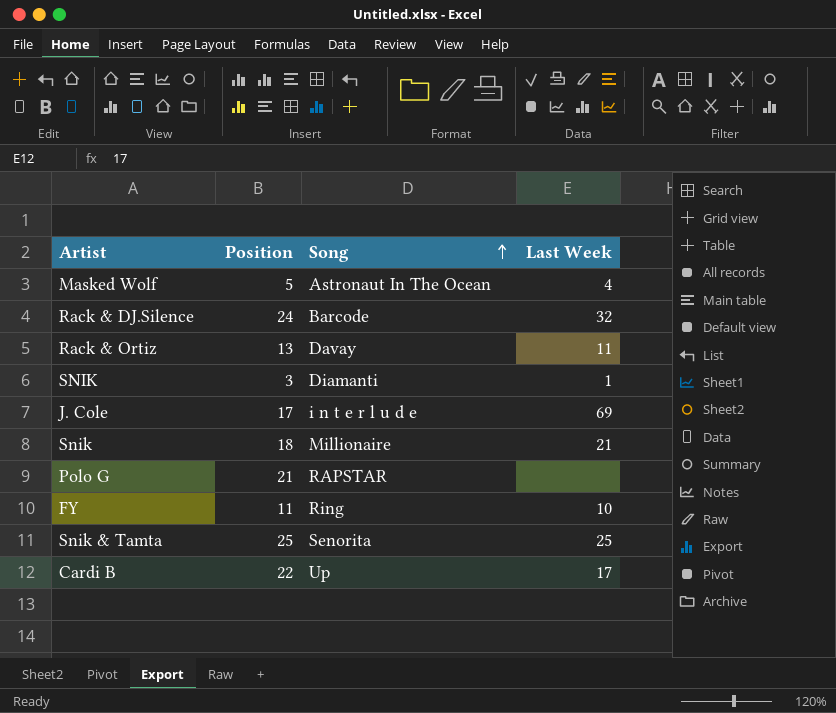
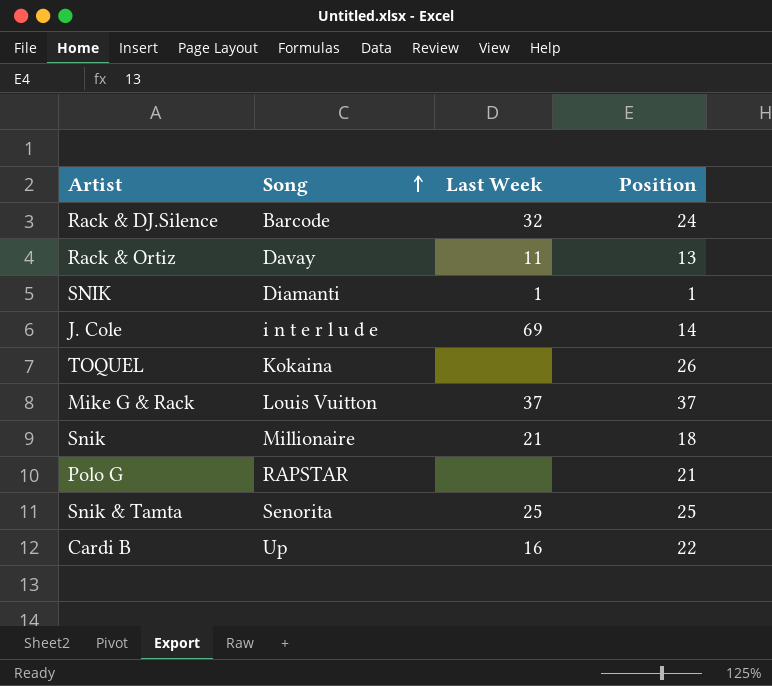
column Position | position: 2 -> 4
row Masked Wolf: 5 | Astronaut In The Ocean | 4 -> none
row FY: 11 | Ring | 10 -> none
SNIK | Position: 3 -> 1
J. Cole | Position: 17 -> 14
row TOQUEL: none -> Kokaina | none | 26
row Mike G & Rack: none -> Louis Vuitton | 37 | 37
Cardi B | Last Week: 17 -> 16

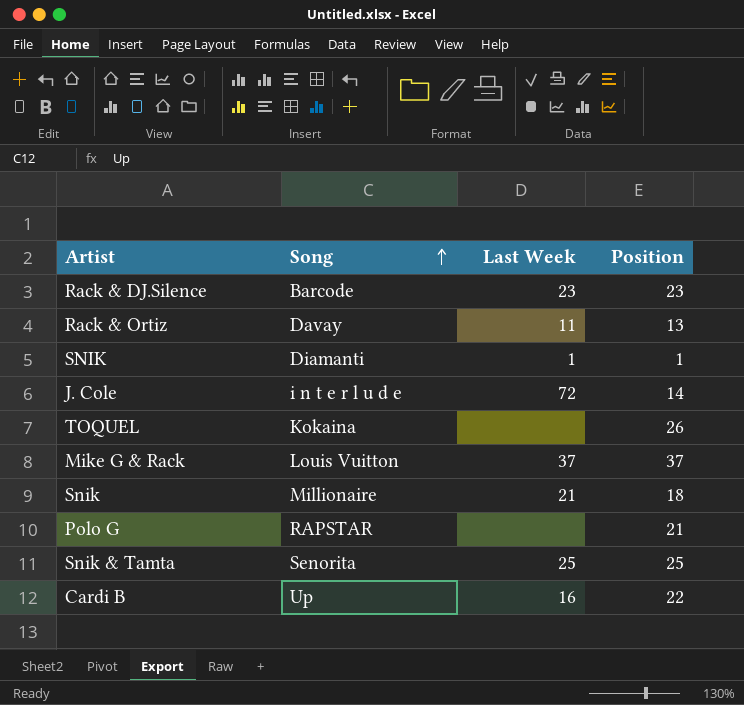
Rack & DJ.Silence | Last Week: 32 -> 23
Rack & DJ.Silence | Position: 24 -> 23
J. Cole | Last Week: 69 -> 72

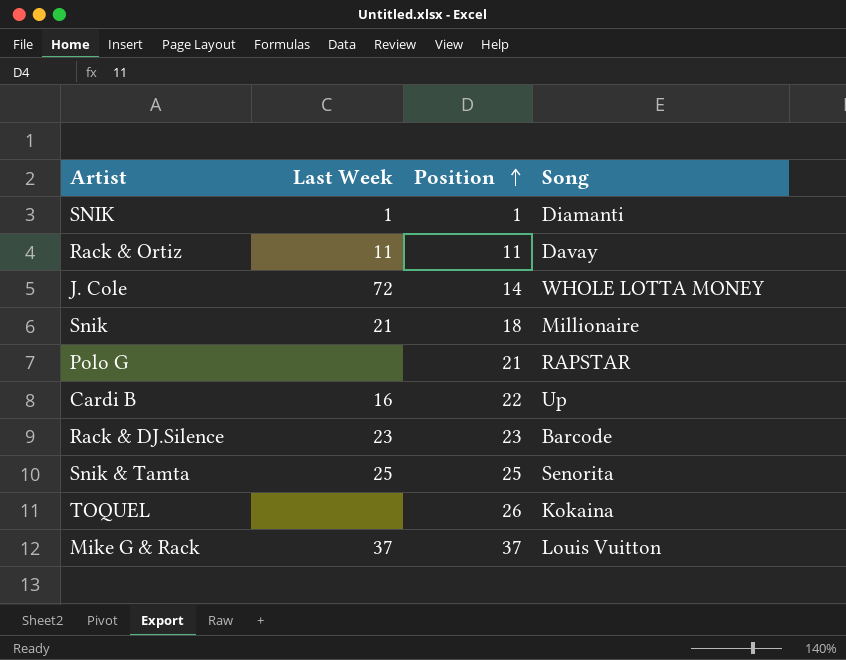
row order: Song ascending -> Position ascending
column Song | position: 2 -> 4
Rack & Ortiz | Position: 13 -> 11
J. Cole | Song: i n t e r l u d e -> WHOLE LOTTA MONEY

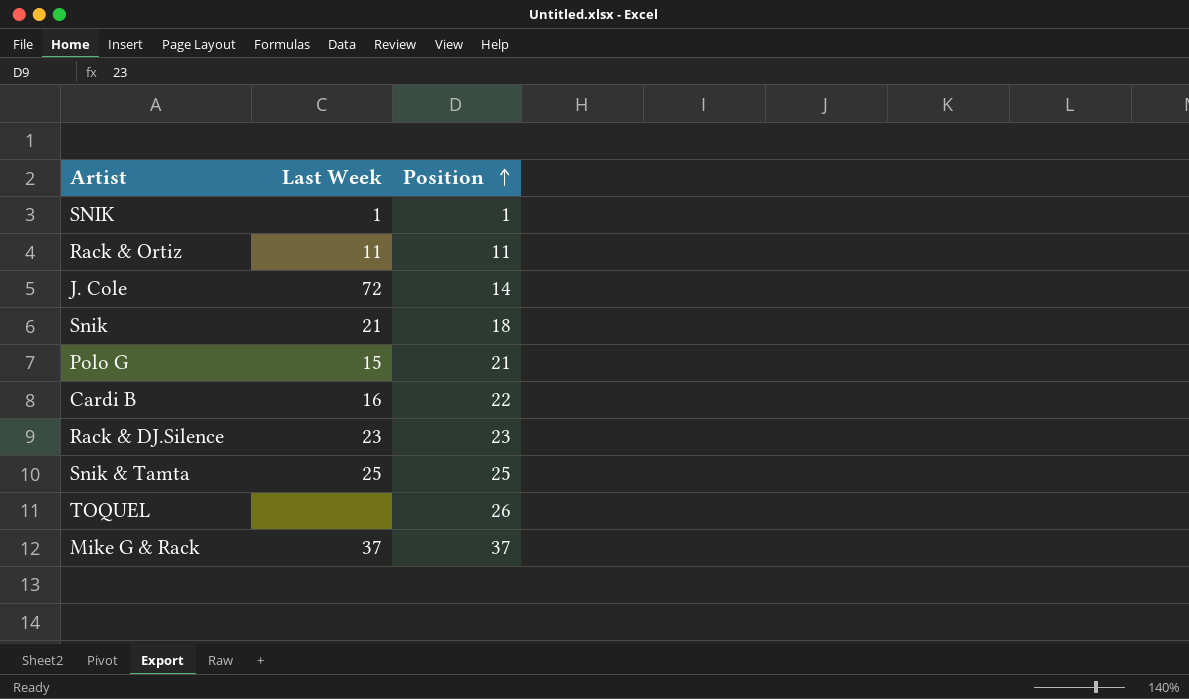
column Song | position: 4 -> none
Polo G | Last Week: none -> 15

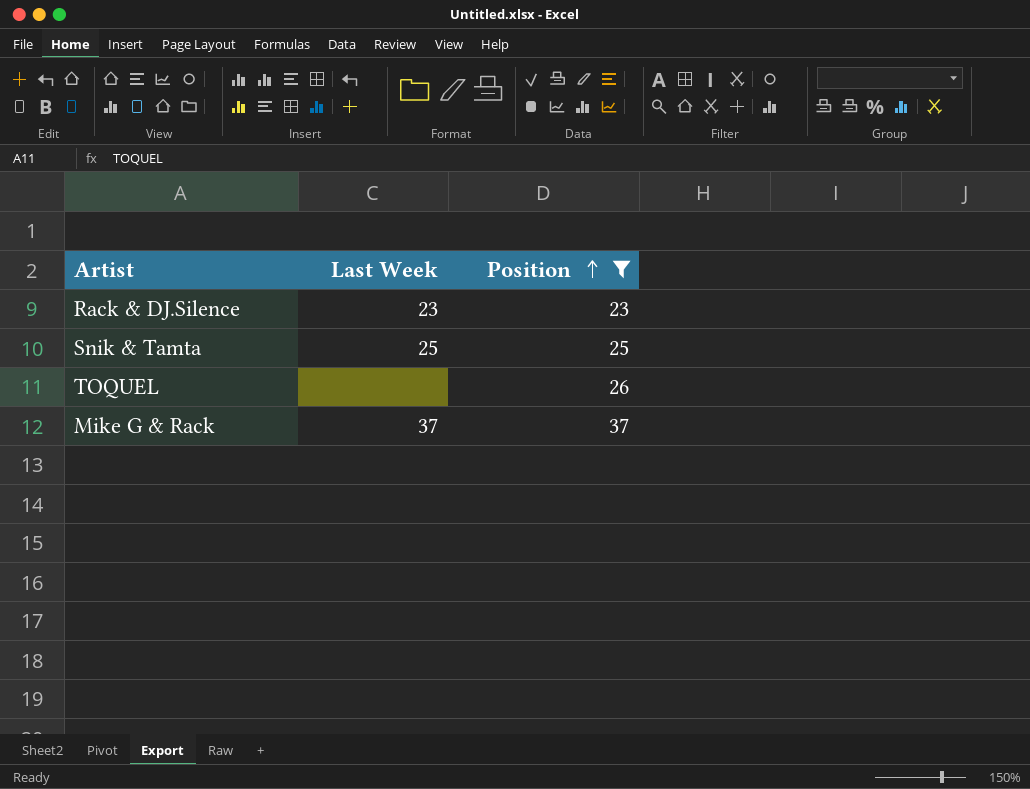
filter: none -> Position >= 23

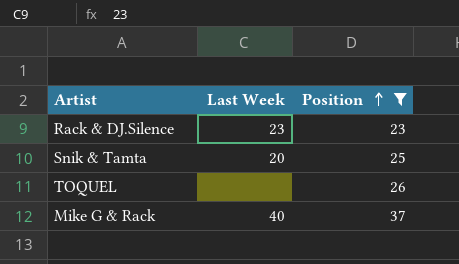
Snik & Tamta | Last Week: 25 -> 20
Mike G & Rack | Last Week: 37 -> 40

